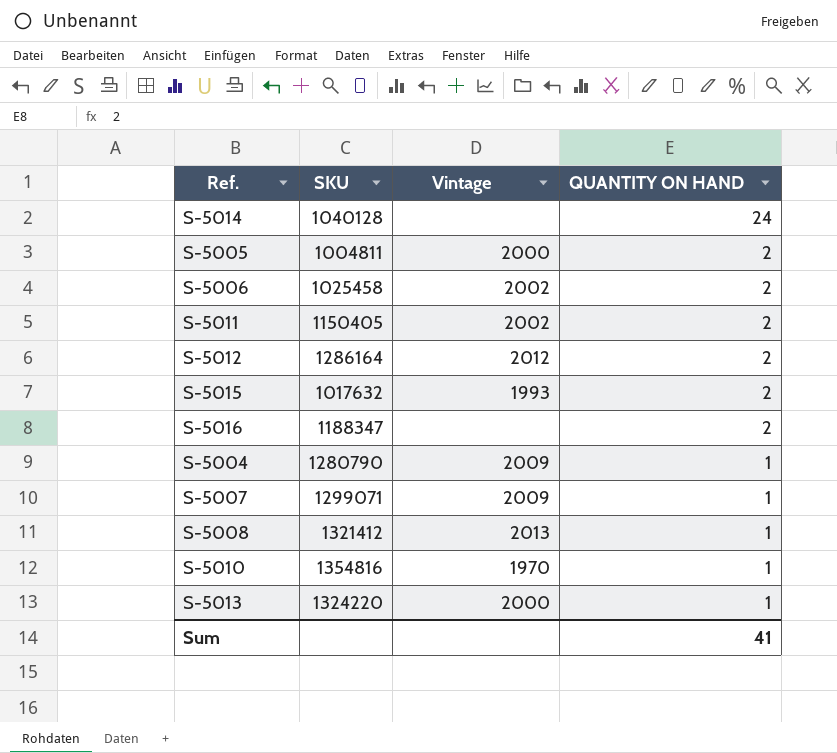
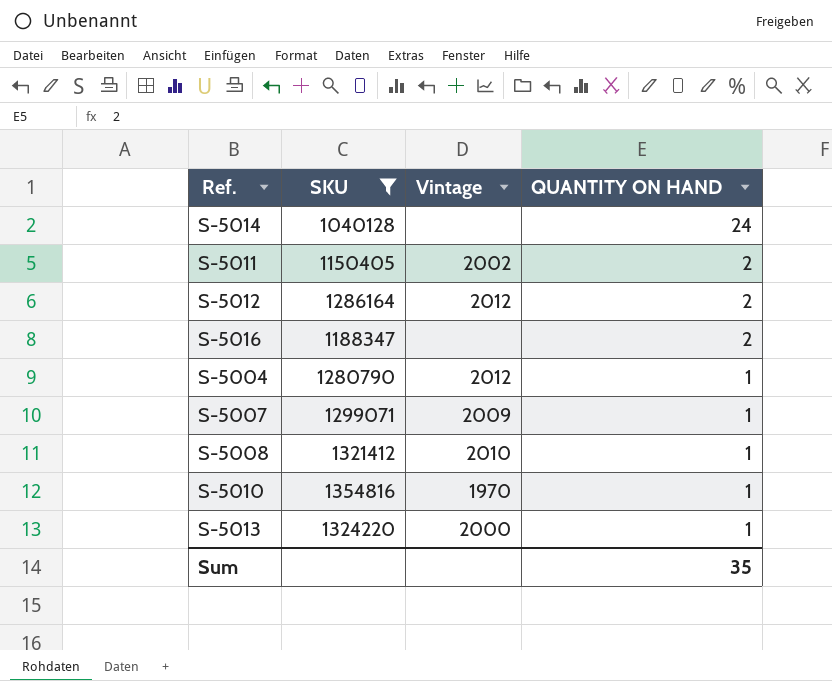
filter: none -> SKU >= 1040128
S-5004 | Vintage: 2009 -> 2012
S-5008 | Vintage: 2013 -> 2010
Sum | QUANTITY ON HAND: 41 -> 35

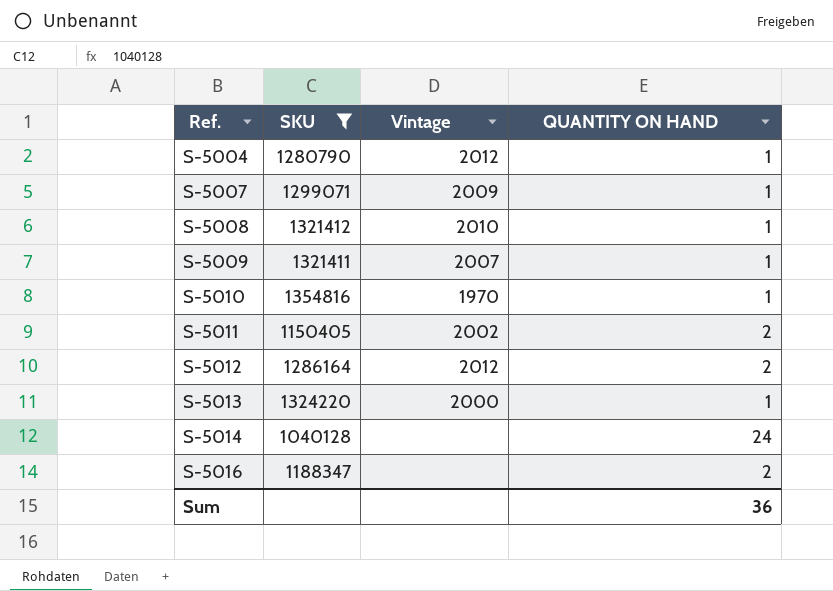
row order: QUANTITY ON HAND descending -> Ref. ascending
row S-5009: none -> 1321411 | 2007 | 1
Sum | QUANTITY ON HAND: 35 -> 36

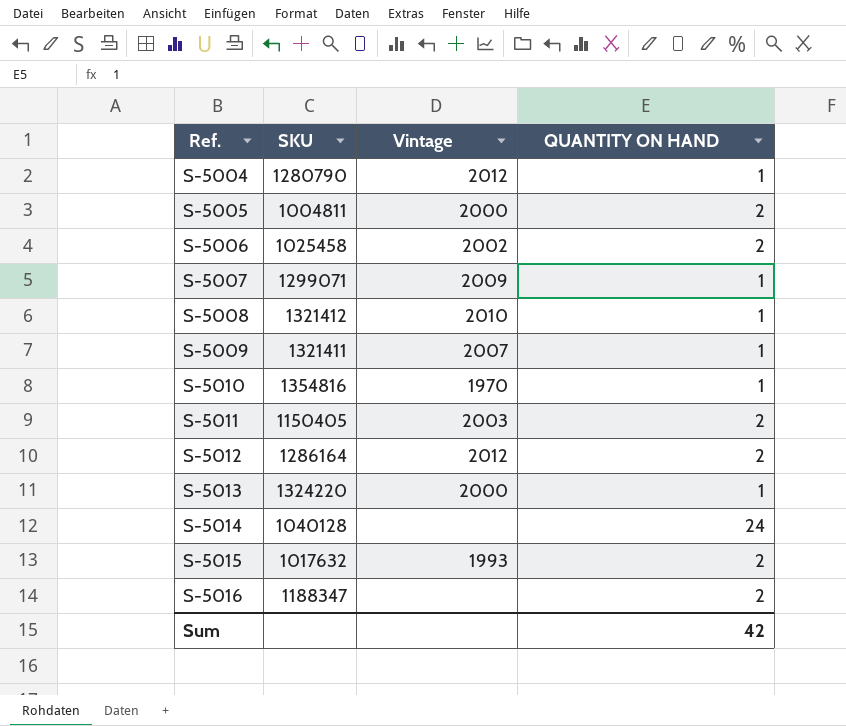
filter: SKU >= 1040128 -> none
S-5011 | Vintage: 2002 -> 2003
Sum | QUANTITY ON HAND: 36 -> 42

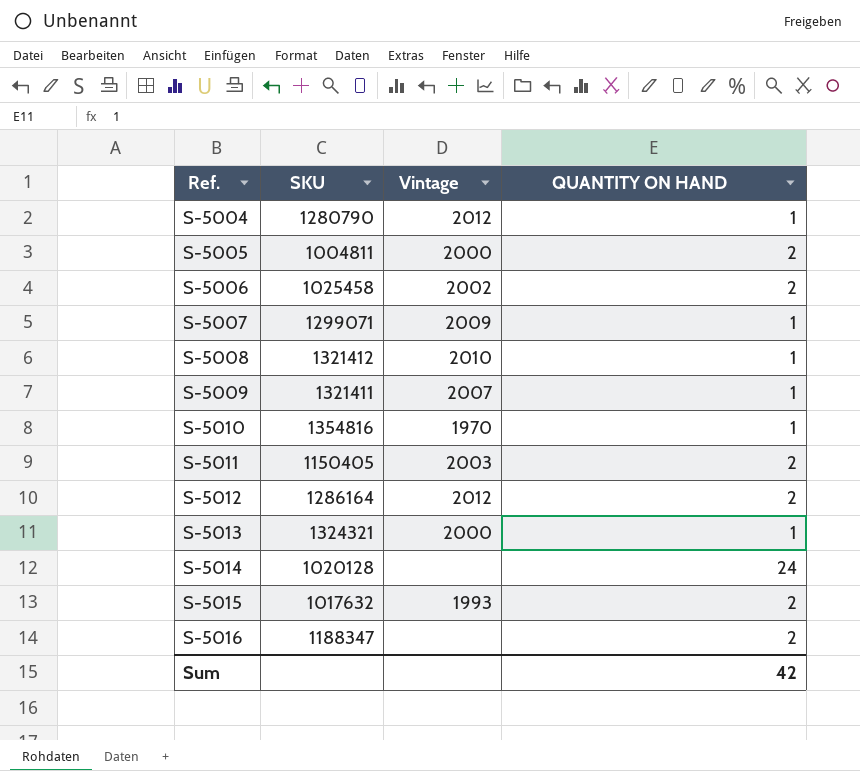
S-5013 | SKU: 1324220 -> 1324321
S-5014 | SKU: 1040128 -> 1020128

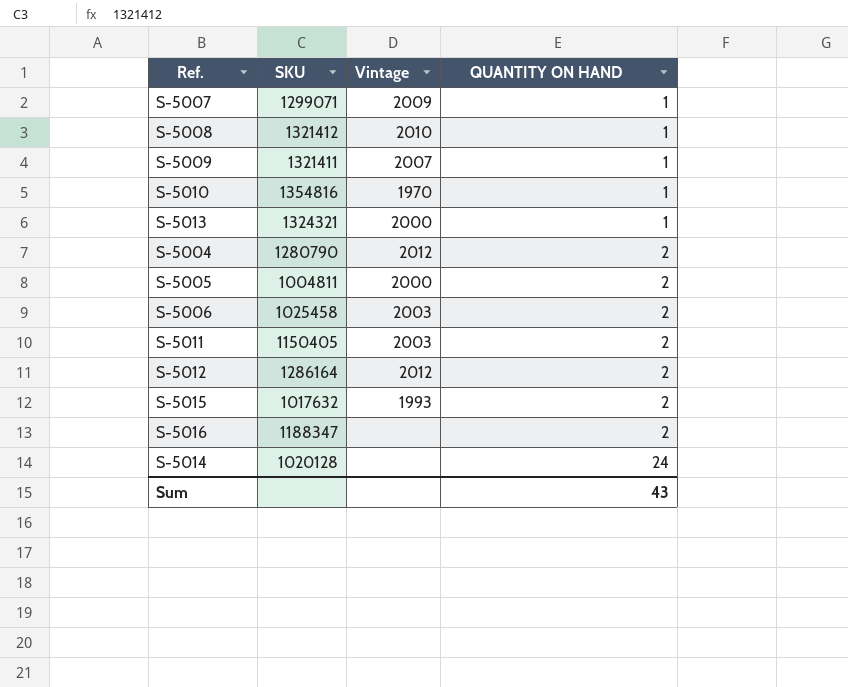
row order: Ref. ascending -> QUANTITY ON HAND ascending
S-5004 | QUANTITY ON HAND: 1 -> 2
S-5006 | Vintage: 2002 -> 2003
Sum | QUANTITY ON HAND: 42 -> 43

